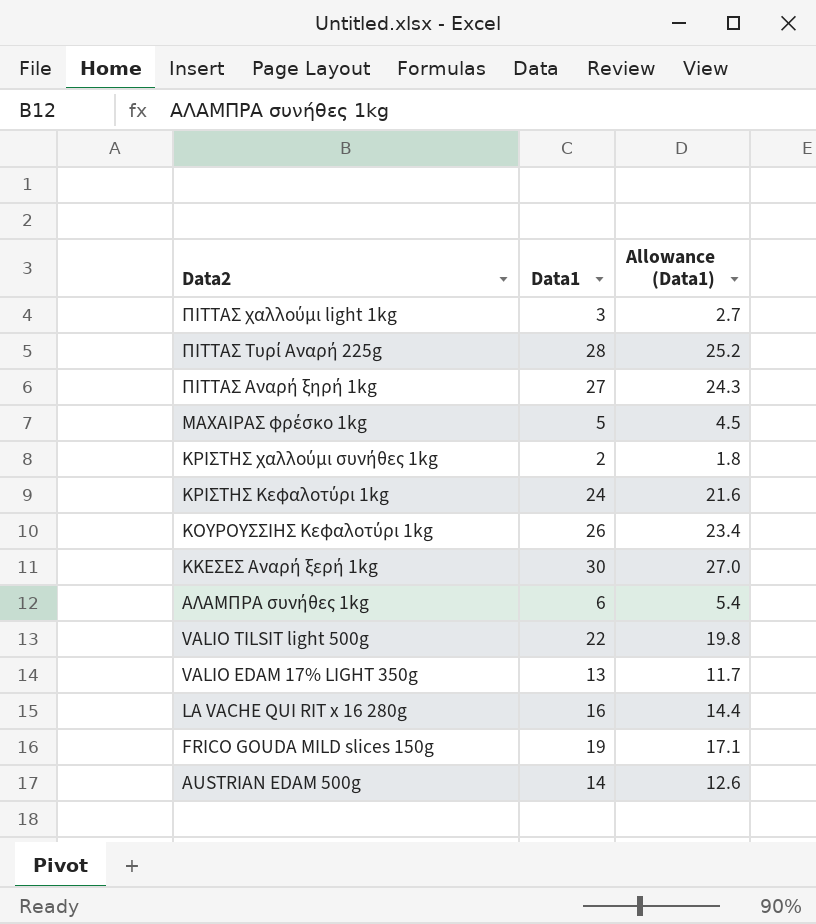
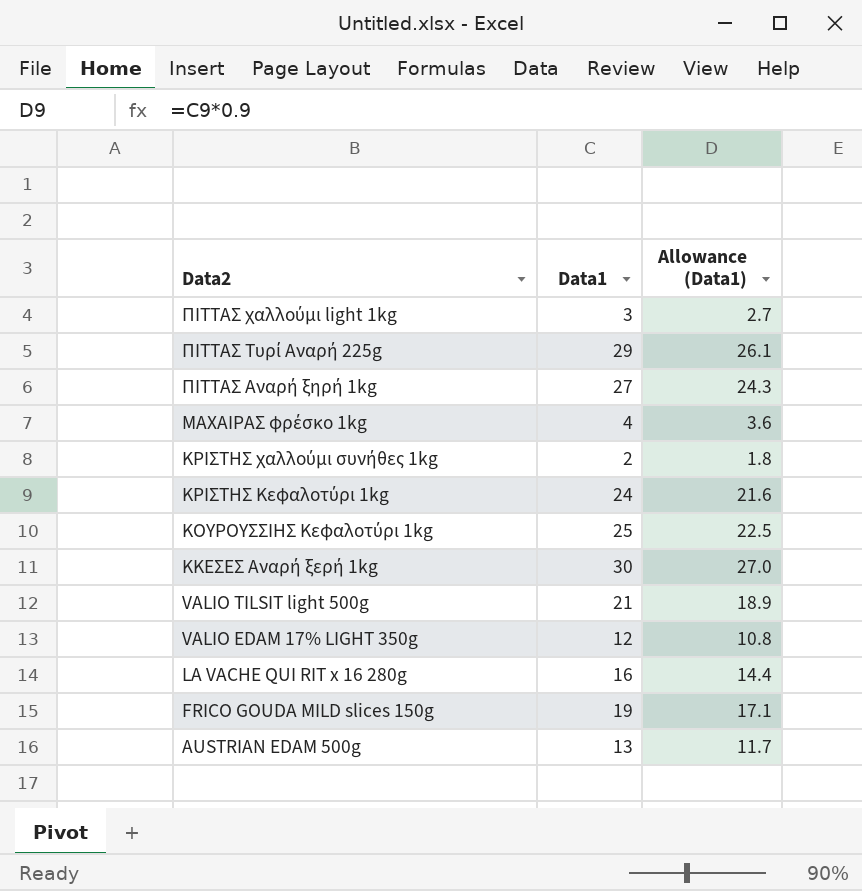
row ΑΛΑΜΠΡΑ συνήθες 1kg: 6 | 5.4 -> none
ΠΙΤΤΑΣ Τυρί Αναρή 225g | Data1: 28 -> 29
ΠΙΤΤΑΣ Τυρί Αναρή 225g | Allowance (Data1): 25.2 -> 26.1
ΜΑΧΑΙΡΑΣ φρέσκο 1kg | Data1: 5 -> 4
ΜΑΧΑΙΡΑΣ φρέσκο 1kg | Allowance (Data1): 4.5 -> 3.6
ΚΟΥΡΟΥΣΣΙΗΣ Κεφαλοτύρι 1kg | Data1: 26 -> 25
ΚΟΥΡΟΥΣΣΙΗΣ Κεφαλοτύρι 1kg | Allowance (Data1): 23.4 -> 22.5
VALIO TILSIT light 500g | Data1: 22 -> 21
VALIO TILSIT light 500g | Allowance (Data1): 19.8 -> 18.9
VALIO EDAM 17% LIGHT 350g | Data1: 13 -> 12
VALIO EDAM 17% LIGHT 350g | Allowance (Data1): 11.7 -> 10.8
AUSTRIAN EDAM 500g | Data1: 14 -> 13
AUSTRIAN EDAM 500g | Allowance (Data1): 12.6 -> 11.7

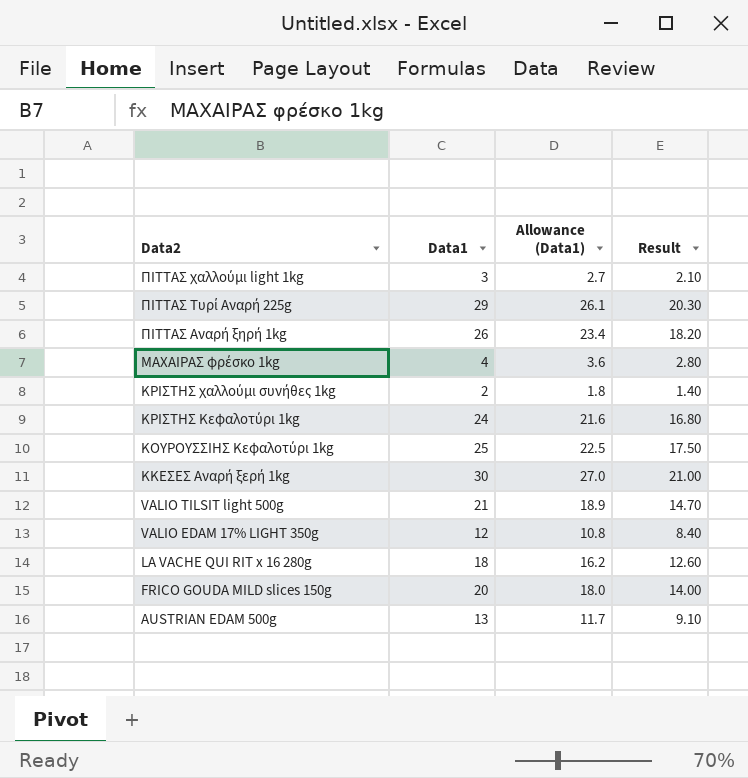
column Result | formula: none -> [Data1] * 0.7
ΠΙΤΤΑΣ Αναρή ξηρή 1kg | Data1: 27 -> 26
ΠΙΤΤΑΣ Αναρή ξηρή 1kg | Allowance (Data1): 24.3 -> 23.4
LA VACHE QUI RIT x 16 280g | Data1: 16 -> 18
LA VACHE QUI RIT x 16 280g | Allowance (Data1): 14.4 -> 16.2
FRICO GOUDA MILD slices 150g | Data1: 19 -> 20
FRICO GOUDA MILD slices 150g | Allowance (Data1): 17.1 -> 18.0

